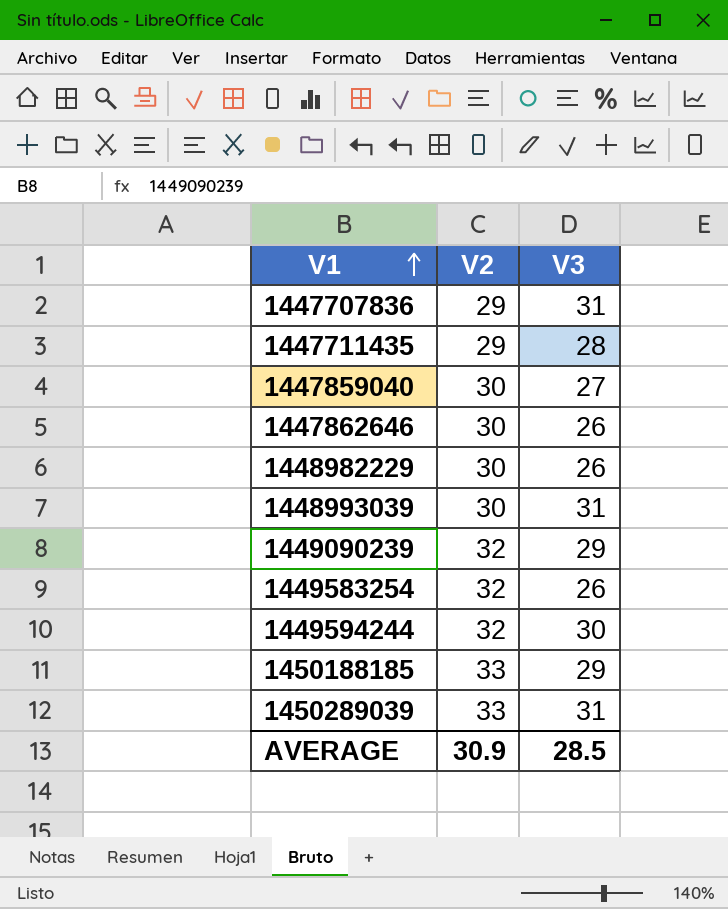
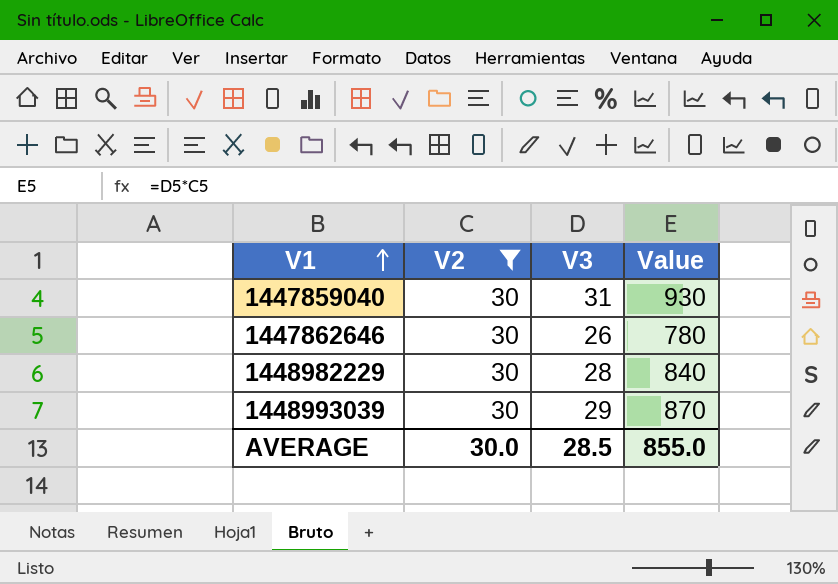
filter: none -> V2 = 30
column Value | formula: none -> [V2] * [V3]
1447859040 | V3: 27 -> 31
1448982229 | V3: 26 -> 28
1448993039 | V3: 31 -> 29
AVERAGE | V2: 30.9 -> 30.0

